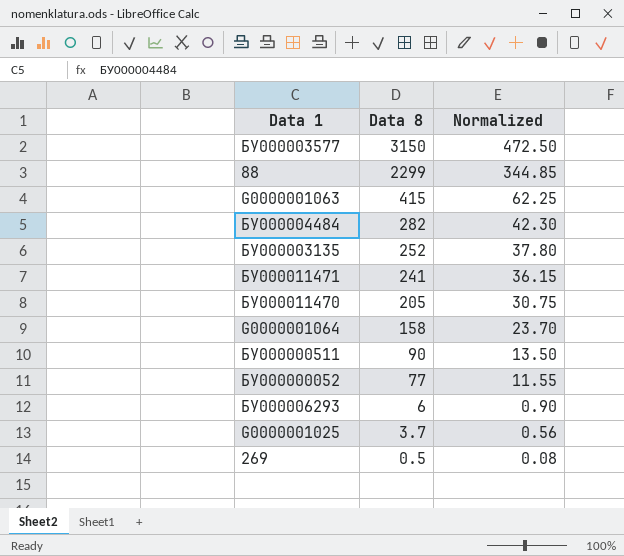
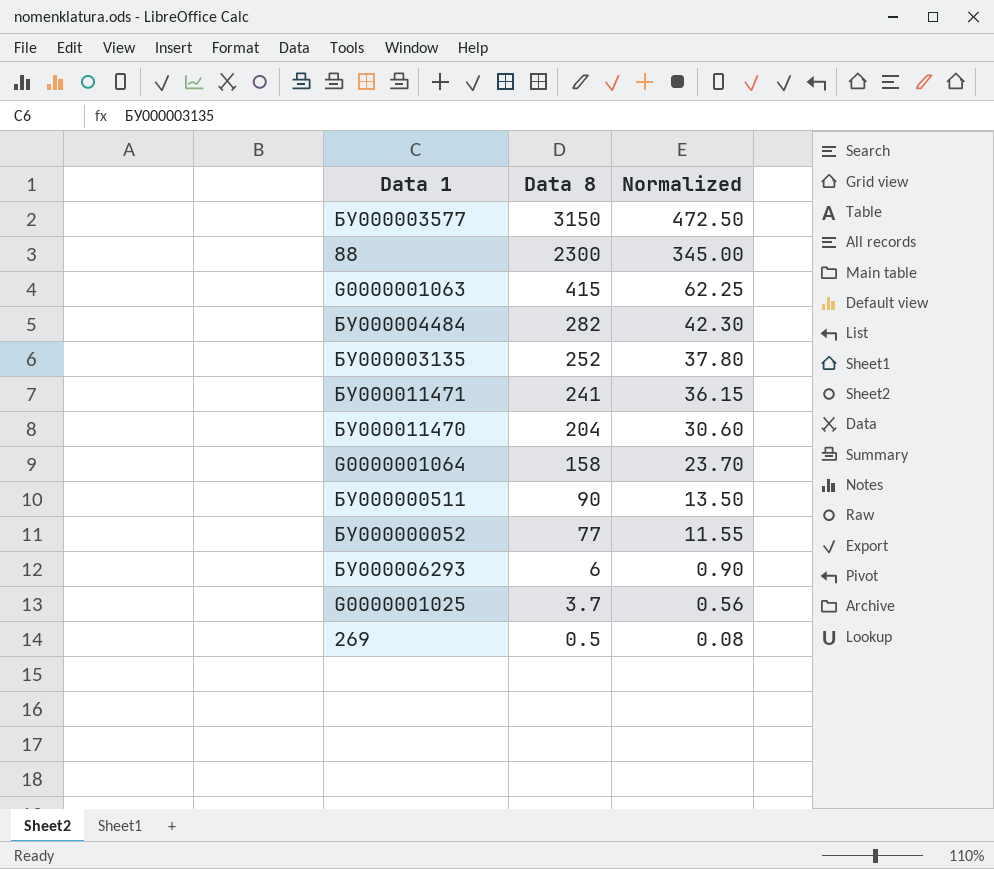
88 | Data 8: 2299 -> 2300
88 | Normalized: 344.85 -> 345.00
БУ000011470 | Data 8: 205 -> 204
БУ000011470 | Normalized: 30.75 -> 30.60

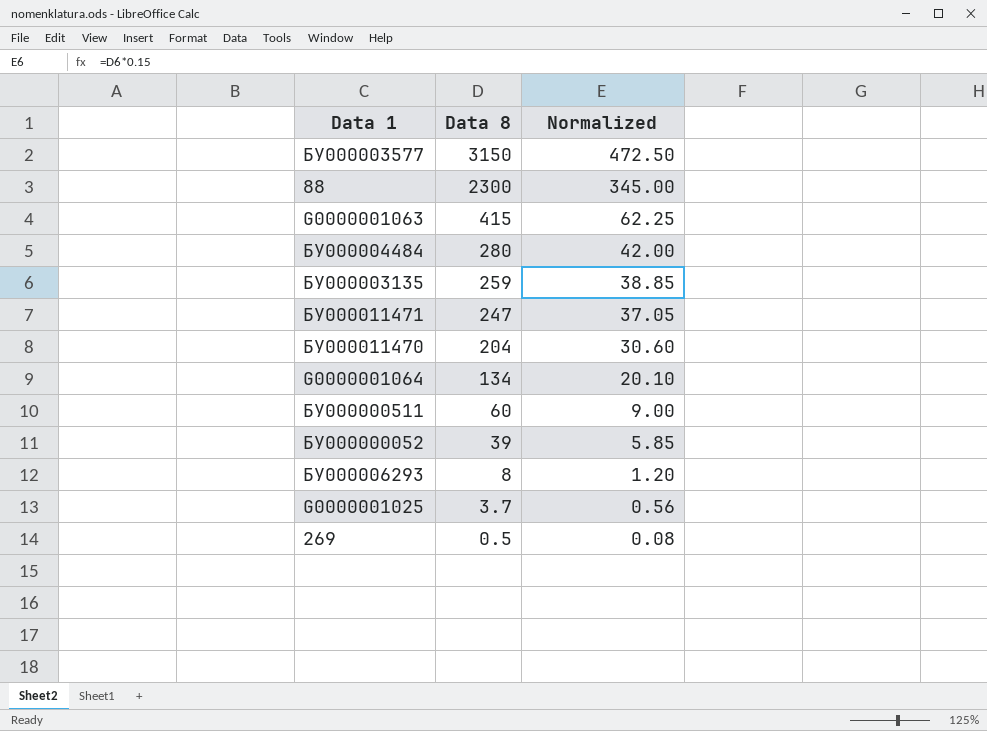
БУ000004484 | Data 8: 282 -> 280
БУ000004484 | Normalized: 42.30 -> 42.00
БУ000003135 | Data 8: 252 -> 259
БУ000003135 | Normalized: 37.80 -> 38.85
БУ000011471 | Data 8: 241 -> 247
БУ000011471 | Normalized: 36.15 -> 37.05
G0000001064 | Data 8: 158 -> 134
G0000001064 | Normalized: 23.70 -> 20.10
БУ000000511 | Data 8: 90 -> 60
БУ000000511 | Normalized: 13.50 -> 9.00
БУ000000052 | Data 8: 77 -> 39
БУ000000052 | Normalized: 11.55 -> 5.85
БУ000006293 | Data 8: 6 -> 8
БУ000006293 | Normalized: 0.90 -> 1.20

